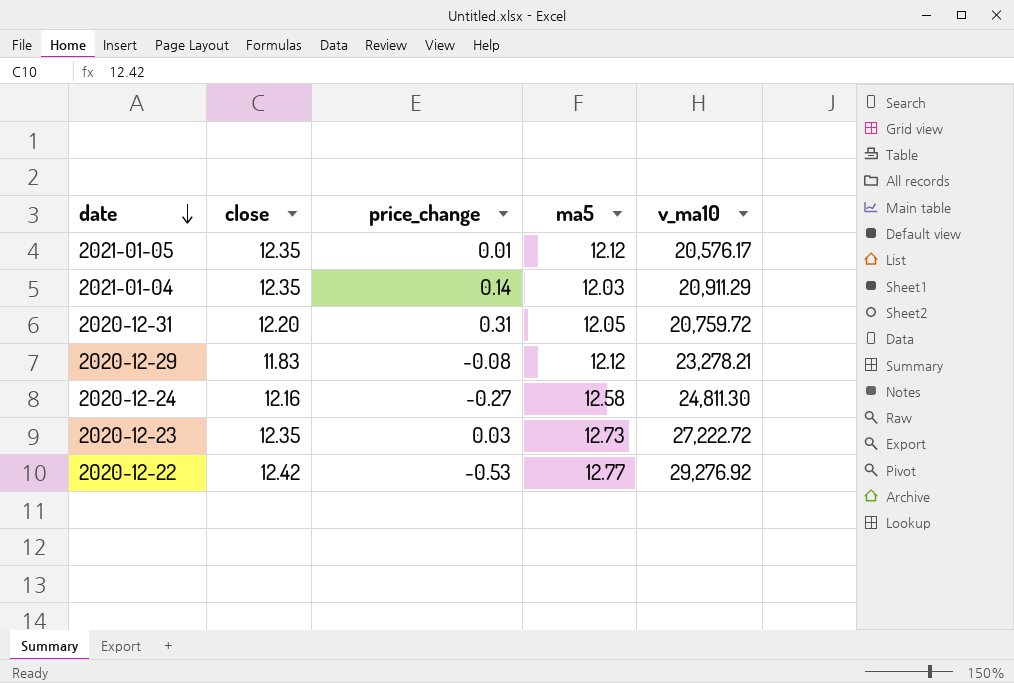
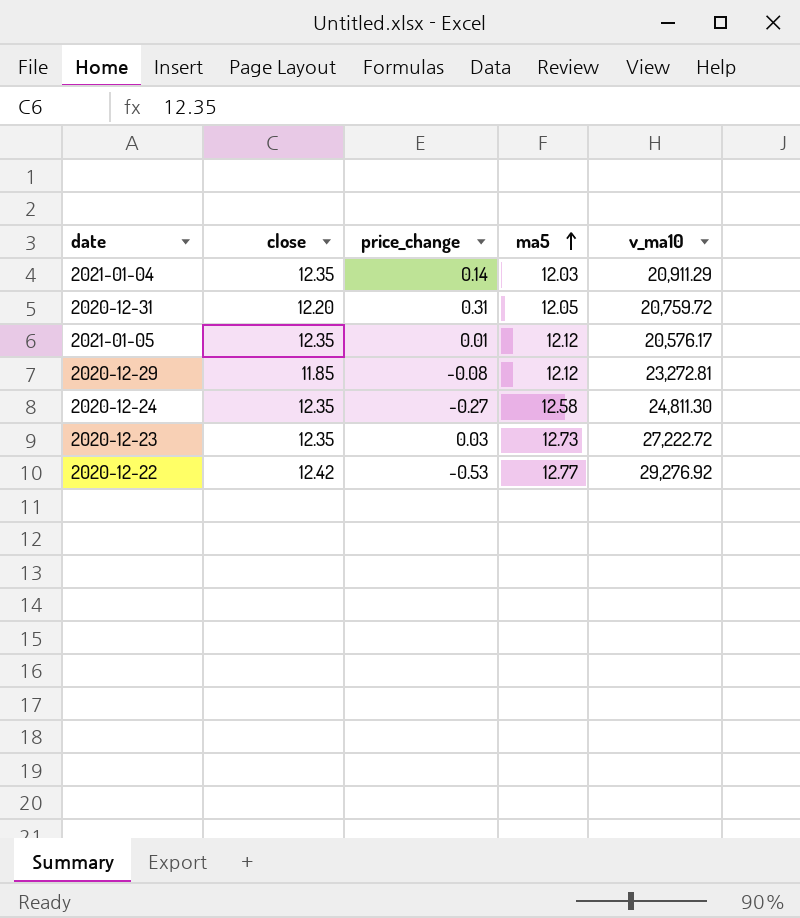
row order: date descending -> ma5 ascending
2020-12-29 | close: 11.83 -> 11.85
2020-12-29 | v_ma10: 23,278.21 -> 23,272.81
2020-12-24 | close: 12.16 -> 12.35

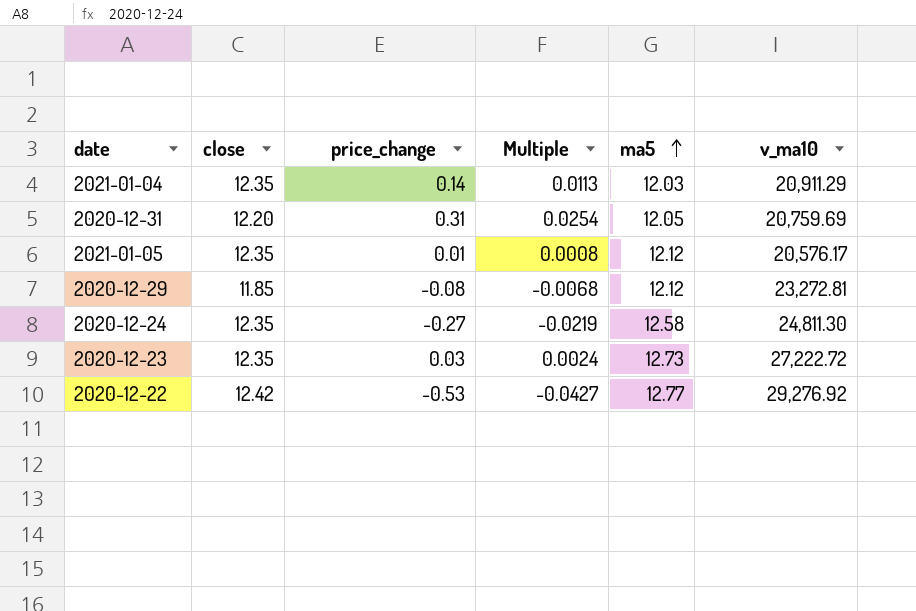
column Multiple | formula: none -> [price_change] / [close]
2020-12-31 | v_ma10: 20,759.72 -> 20,759.69

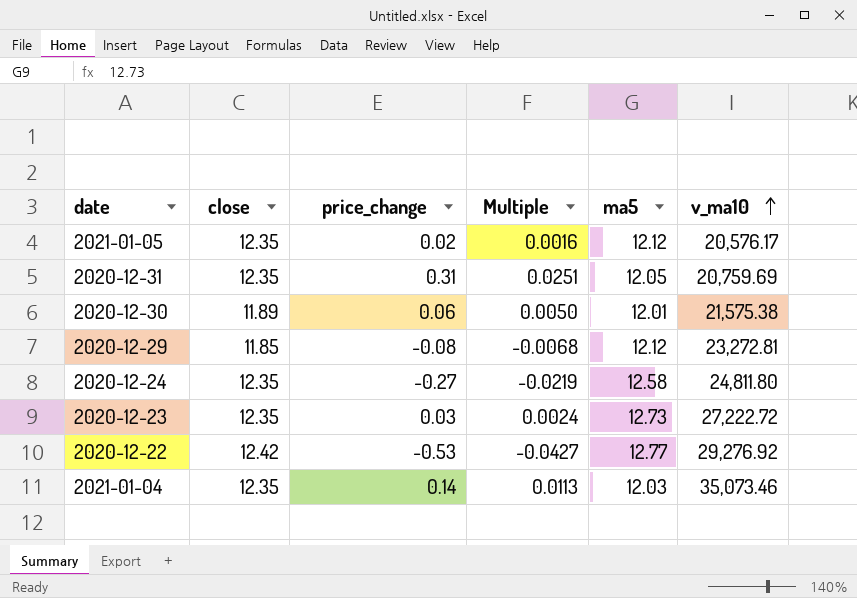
row order: ma5 ascending -> v_ma10 ascending
2021-01-05 | price_change: 0.01 -> 0.02
2021-01-05 | Multiple: 0.0008 -> 0.0016
2020-12-31 | close: 12.20 -> 12.35
2020-12-31 | Multiple: 0.0254 -> 0.0251
row 2020-12-30: none -> 11.89 | 0.06 | 0.0050 | 12.01 | 21,575.38
2020-12-24 | v_ma10: 24,811.30 -> 24,811.80
2021-01-04 | v_ma10: 20,911.29 -> 35,073.46

